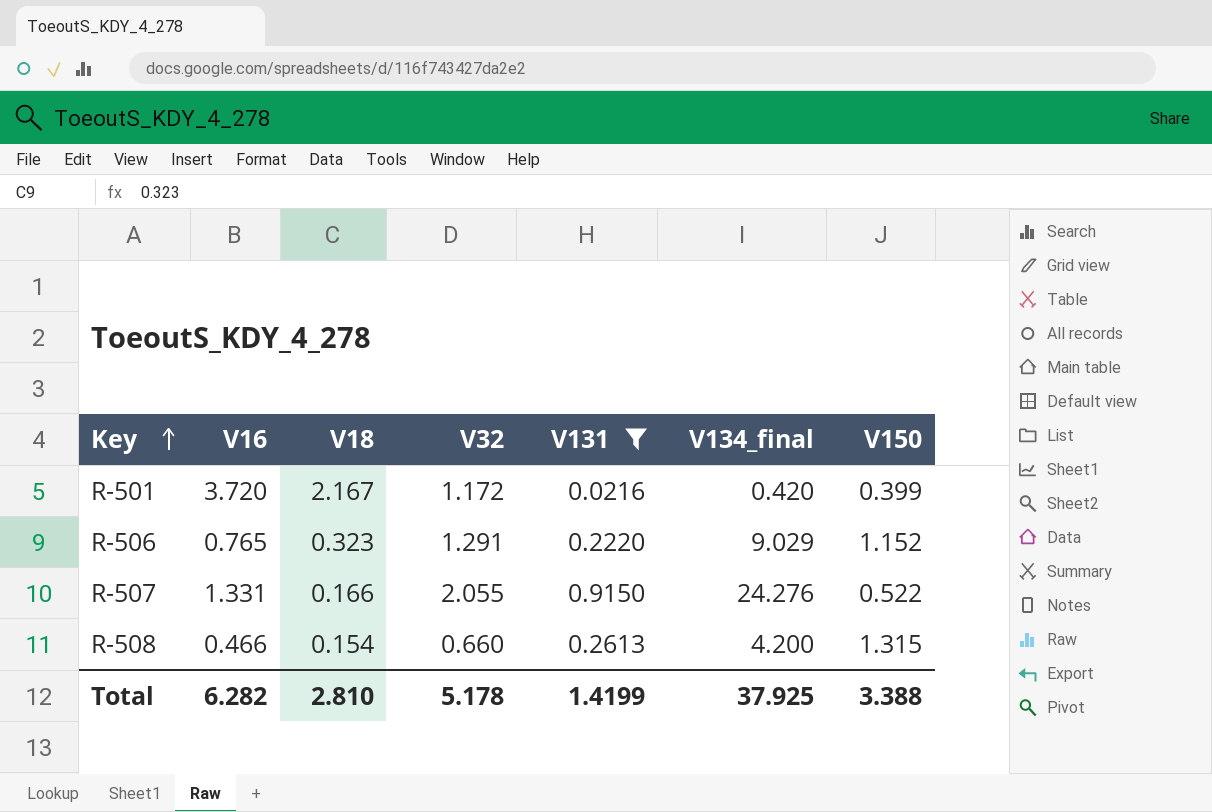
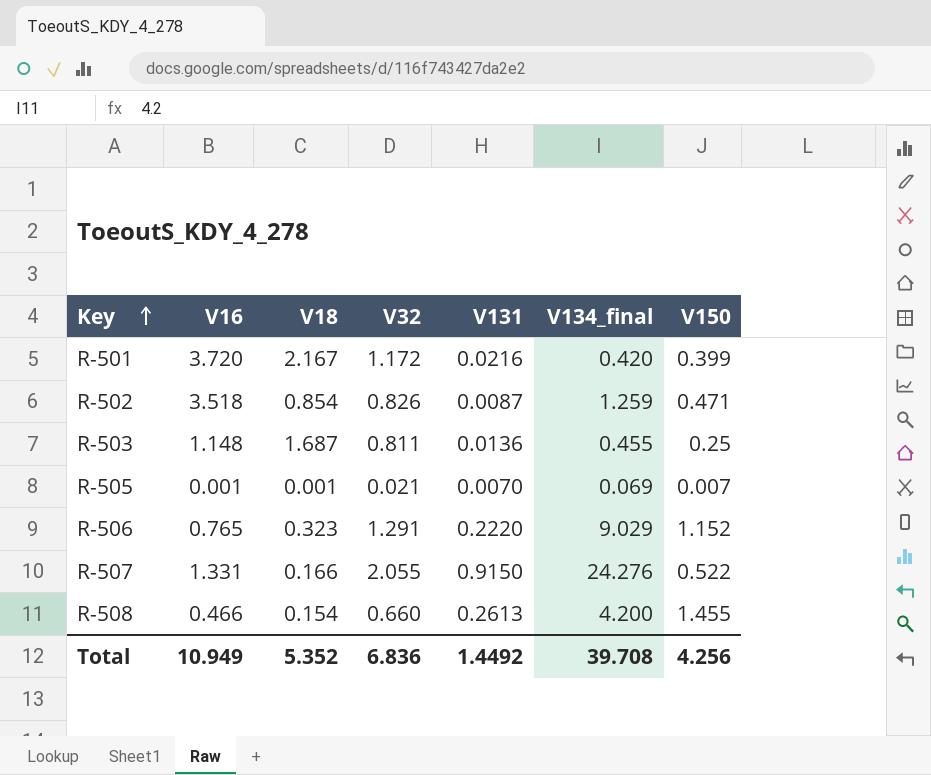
filter: V131 >= 0.0216 -> none
R-508 | V150: 1.315 -> 1.455
Total | V16: 6.282 -> 10.949
Total | V18: 2.810 -> 5.352
Total | V32: 5.178 -> 6.836
Total | V131: 1.4199 -> 1.4492
Total | V134_final: 37.925 -> 39.708
Total | V150: 3.388 -> 4.256

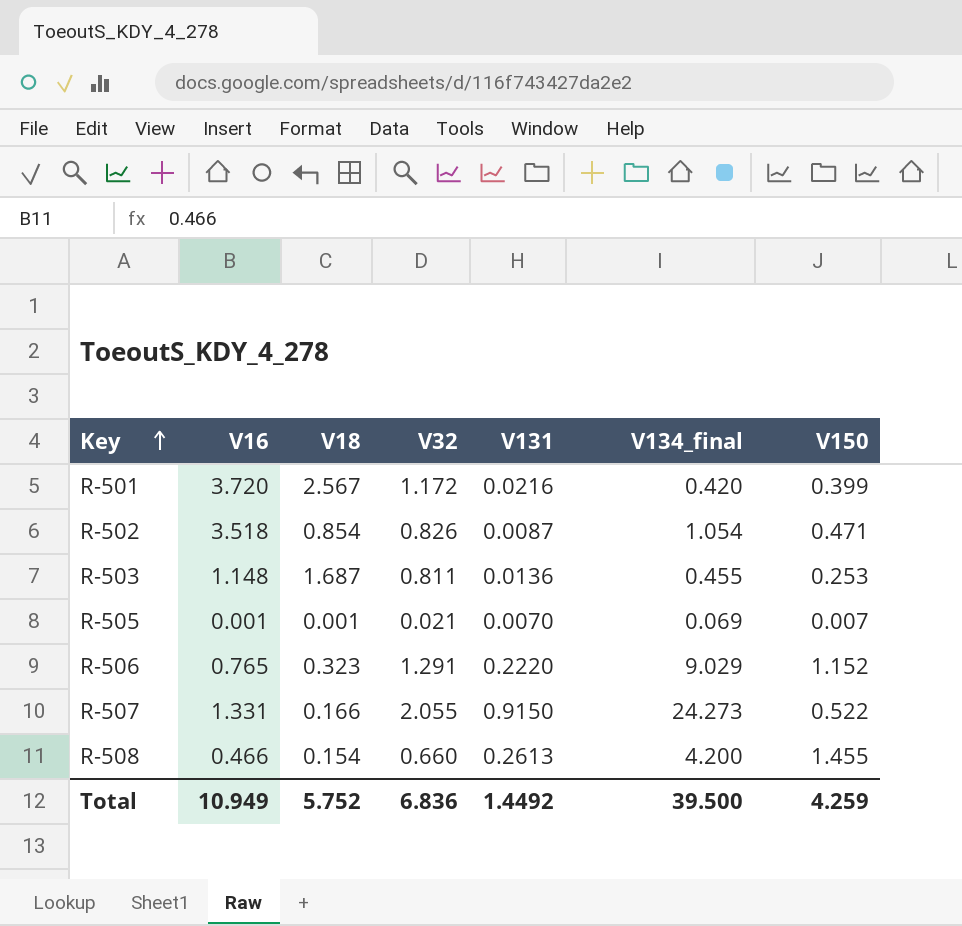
R-501 | V18: 2.167 -> 2.567
R-502 | V134_final: 1.259 -> 1.054
R-503 | V150: 0.25 -> 0.253
R-507 | V134_final: 24.276 -> 24.273
Total | V18: 5.352 -> 5.752
Total | V134_final: 39.708 -> 39.500
Total | V150: 4.256 -> 4.259

